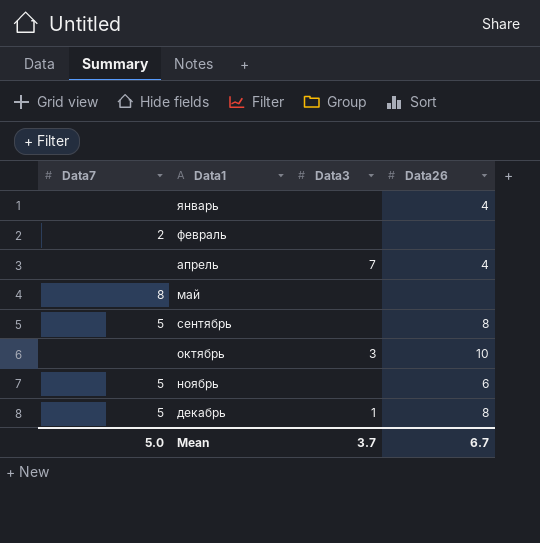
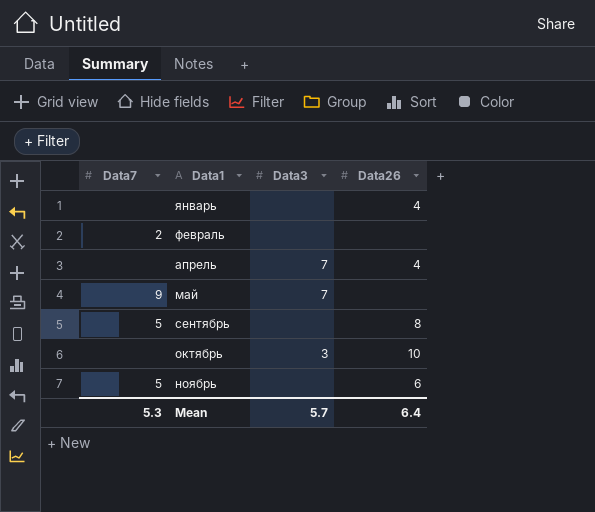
row декабрь: 5 | 1 | 8 -> none
май | Data7: 8 -> 9
май | Data3: none -> 7
Mean | Data7: 5.0 -> 5.3
Mean | Data3: 3.7 -> 5.7
Mean | Data26: 6.7 -> 6.4

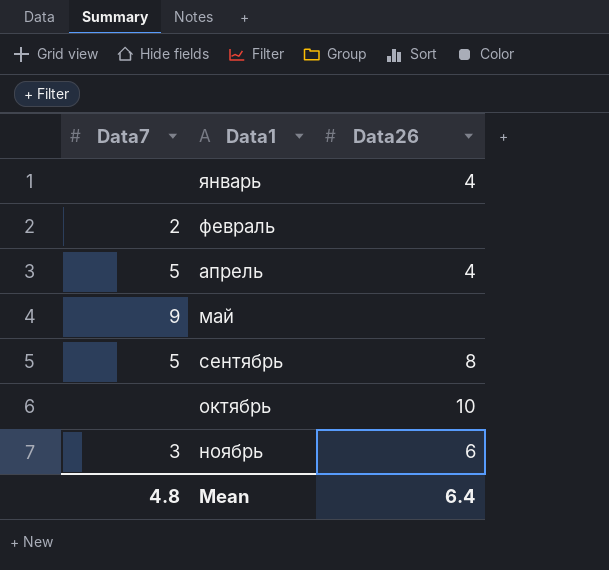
column Data3 | position: 3 -> none
апрель | Data7: none -> 5
ноябрь | Data7: 5 -> 3
Mean | Data7: 5.3 -> 4.8

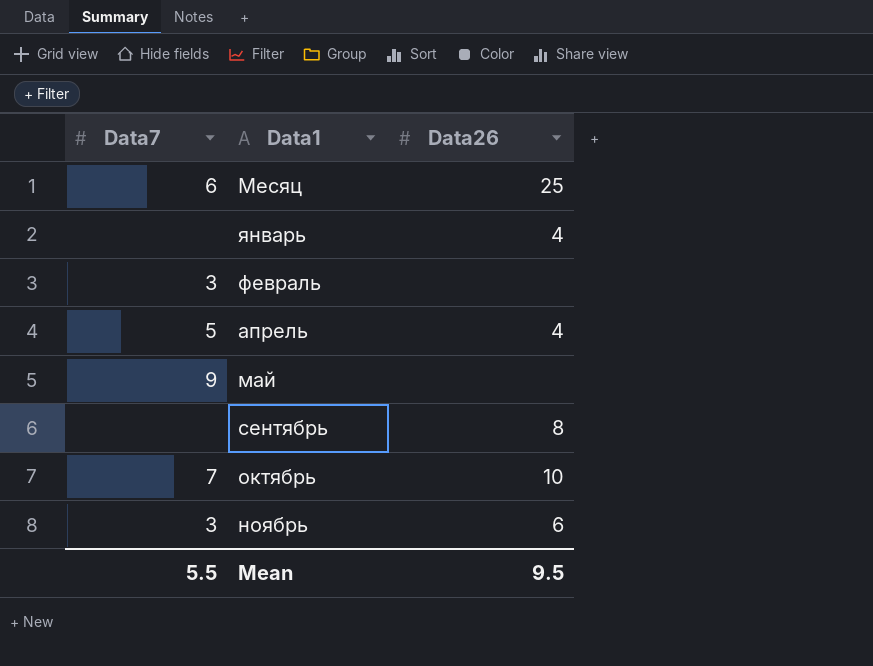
row Месяц: none -> 6 | 25
февраль | Data7: 2 -> 3
сентябрь | Data7: 5 -> none
октябрь | Data7: none -> 7
Mean | Data7: 4.8 -> 5.5
Mean | Data26: 6.4 -> 9.5

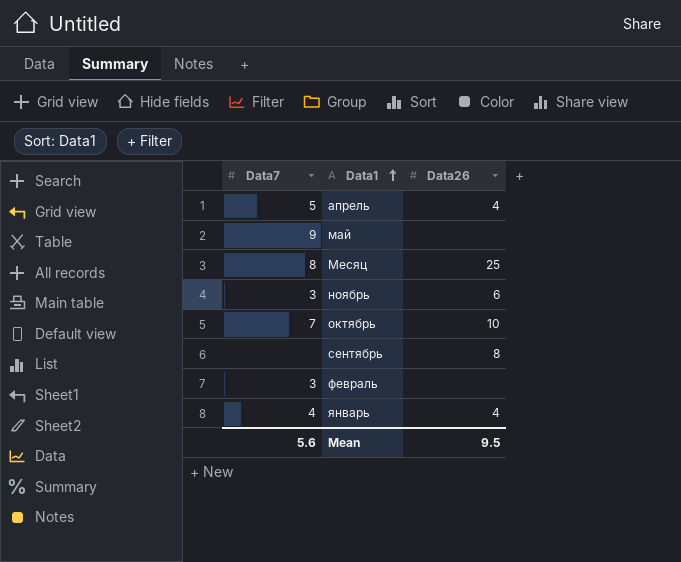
row order: none -> Data1 ascending
Месяц | Data7: 6 -> 8
январь | Data7: none -> 4
Mean | Data7: 5.5 -> 5.6

